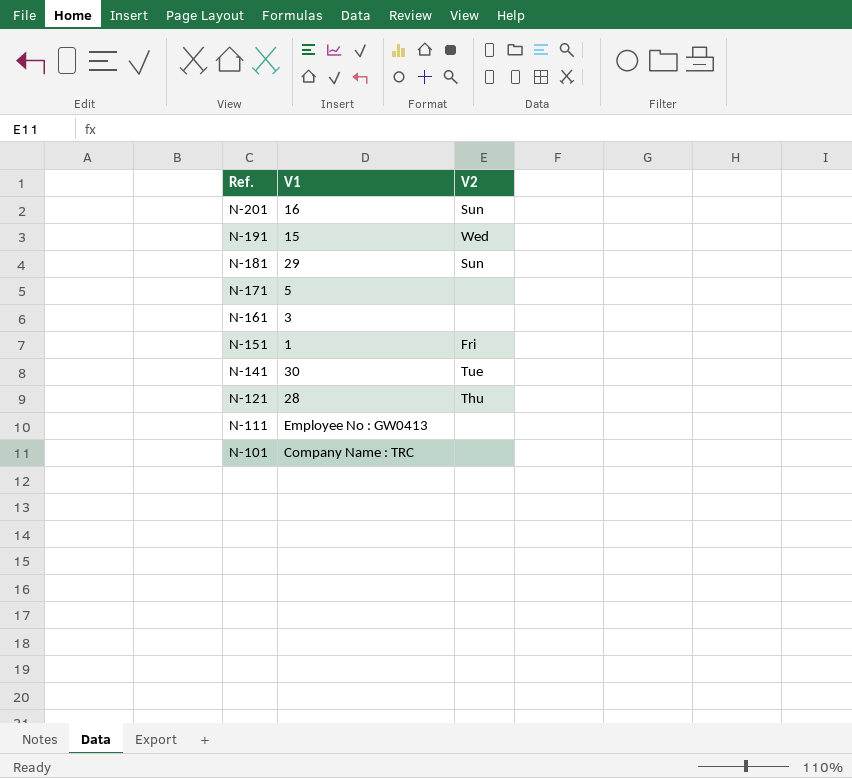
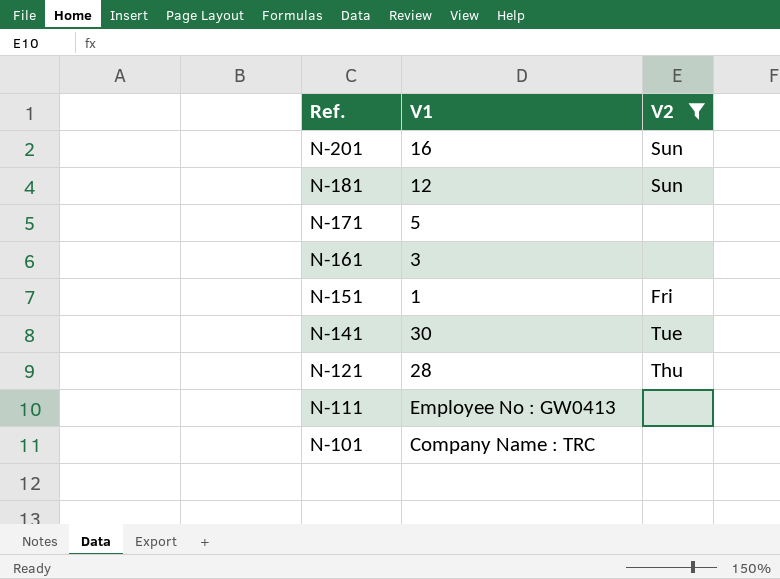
filter: none -> V2 != Wed
N-181 | V1: 29 -> 12

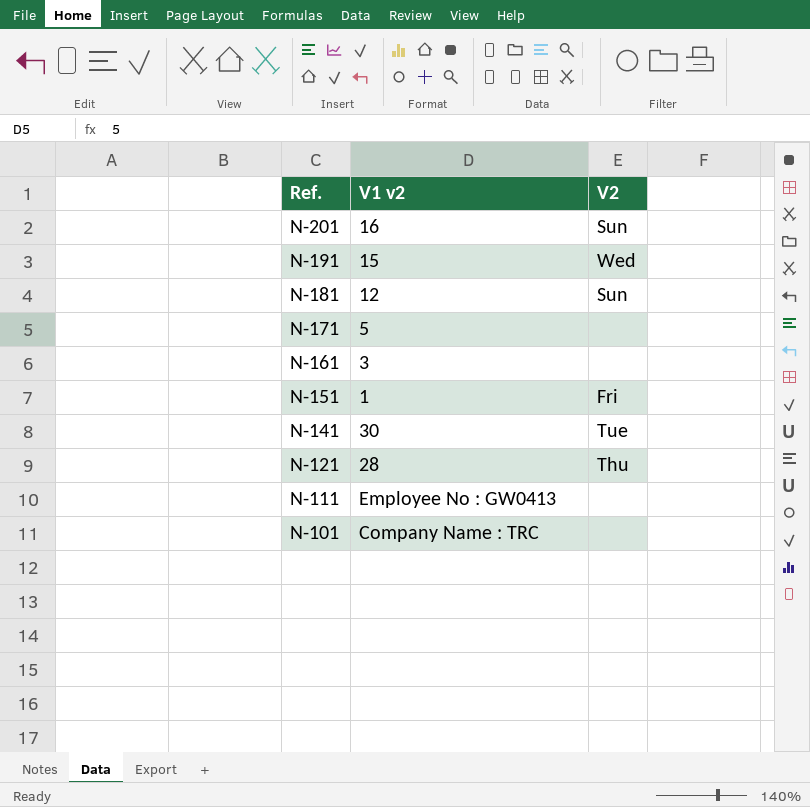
filter: V2 != Wed -> none
column name: V1 -> V1 v2

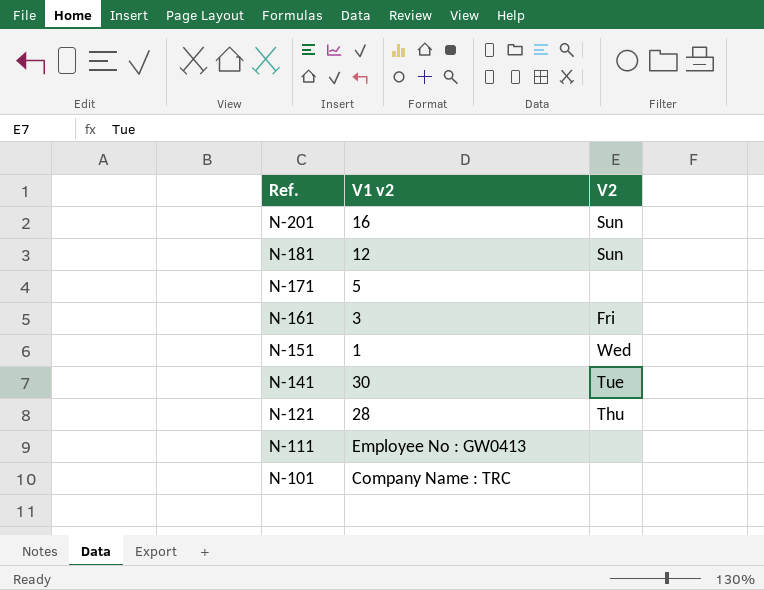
row N-191: 15 | Wed -> none
N-161 | V2: none -> Fri
N-151 | V2: Fri -> Wed

